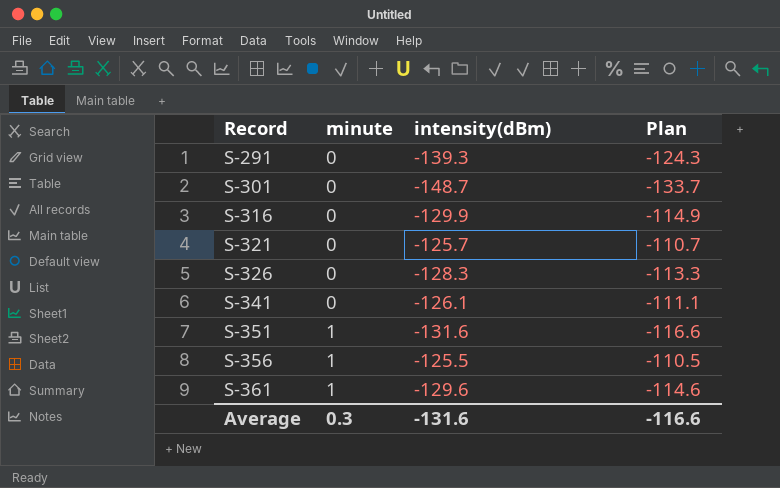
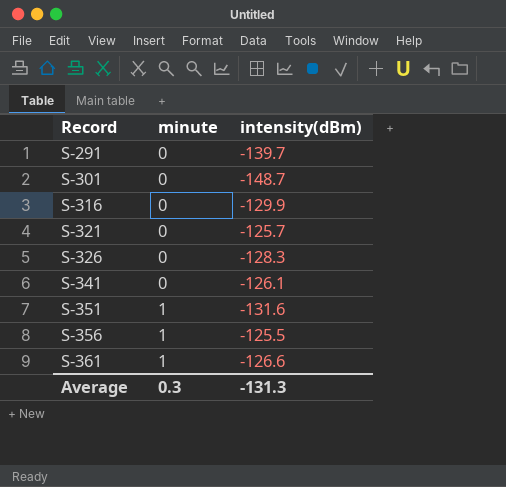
column Plan | formula: [intensity(dBm)] + 15 -> none
S-291 | intensity(dBm): -139.3 -> -139.7
S-361 | intensity(dBm): -129.6 -> -126.6
Average | intensity(dBm): -131.6 -> -131.3

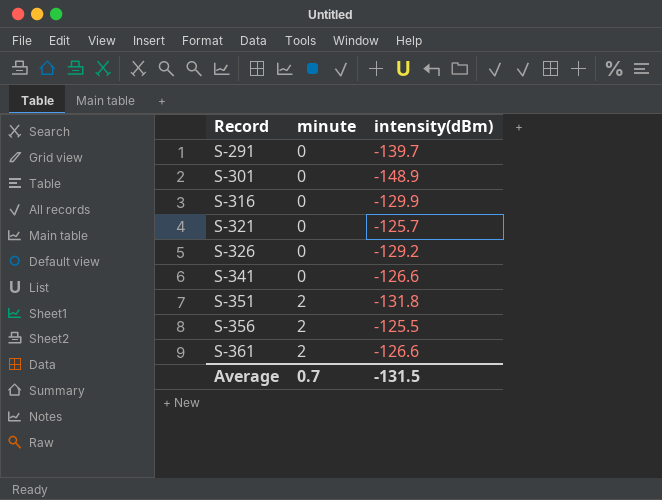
S-301 | intensity(dBm): -148.7 -> -148.9
S-326 | intensity(dBm): -128.3 -> -129.2
S-341 | intensity(dBm): -126.1 -> -126.6
S-351 | minute: 1 -> 2
S-351 | intensity(dBm): -131.6 -> -131.8
S-356 | minute: 1 -> 2
S-361 | minute: 1 -> 2
Average | minute: 0.3 -> 0.7
Average | intensity(dBm): -131.3 -> -131.5

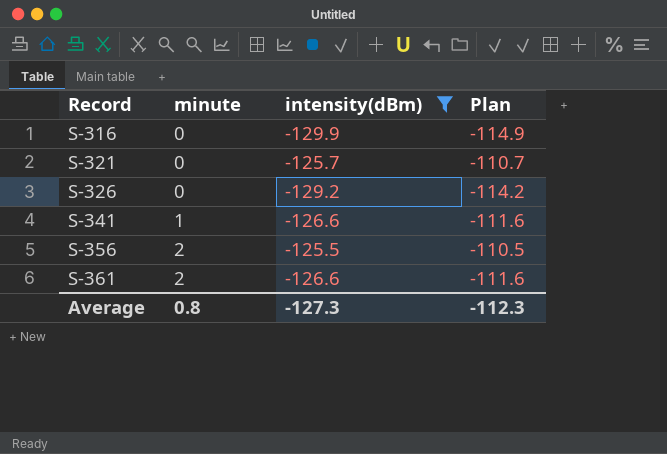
filter: none -> intensity(dBm) >= -129.9
column Plan | formula: none -> [intensity(dBm)] + 15
S-341 | minute: 0 -> 1
Average | minute: 0.7 -> 0.8
Average | intensity(dBm): -131.5 -> -127.3

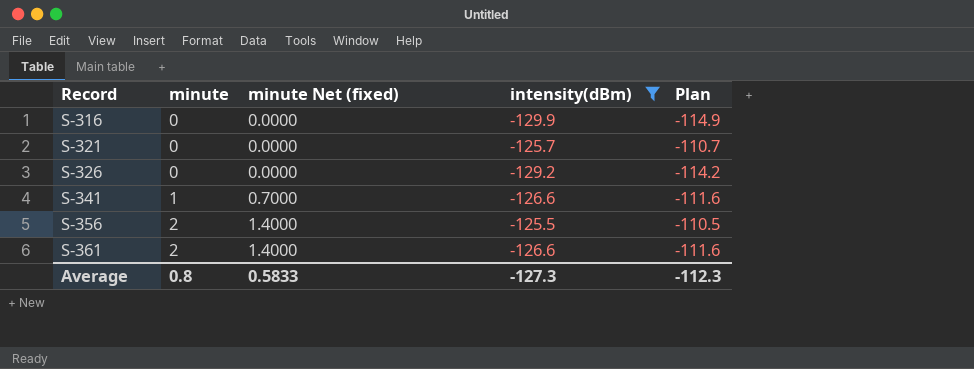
column minute Net (fixed) | formula: none -> [minute] * 0.7

